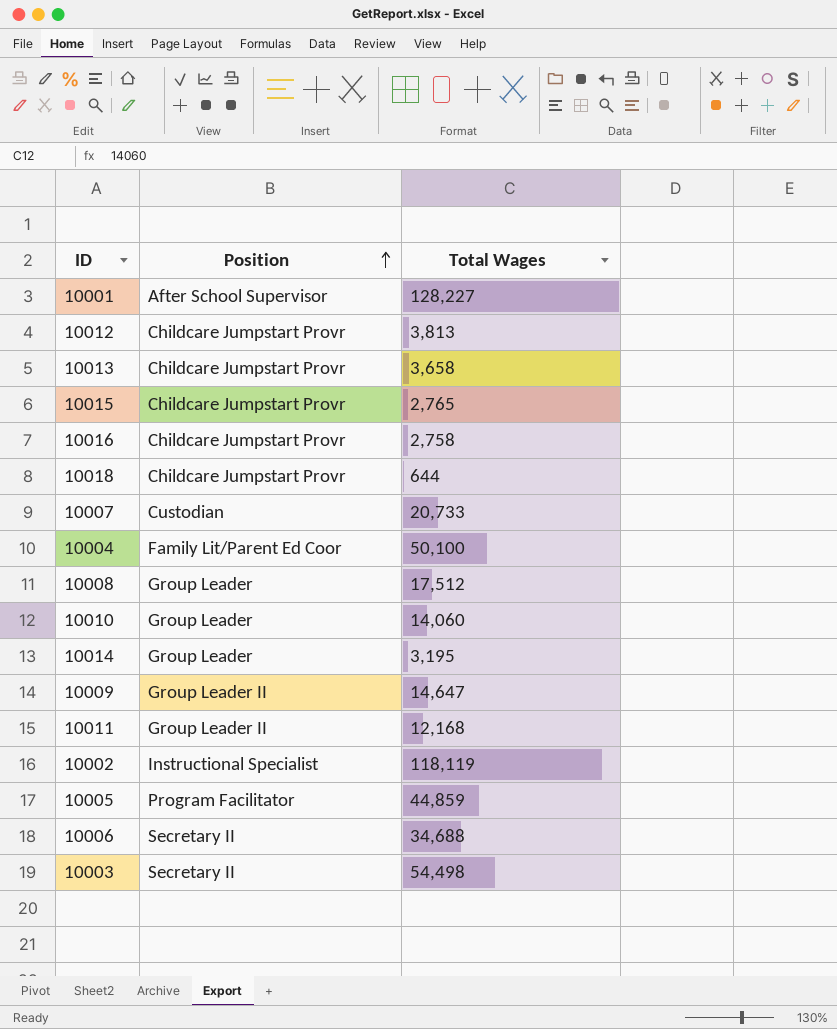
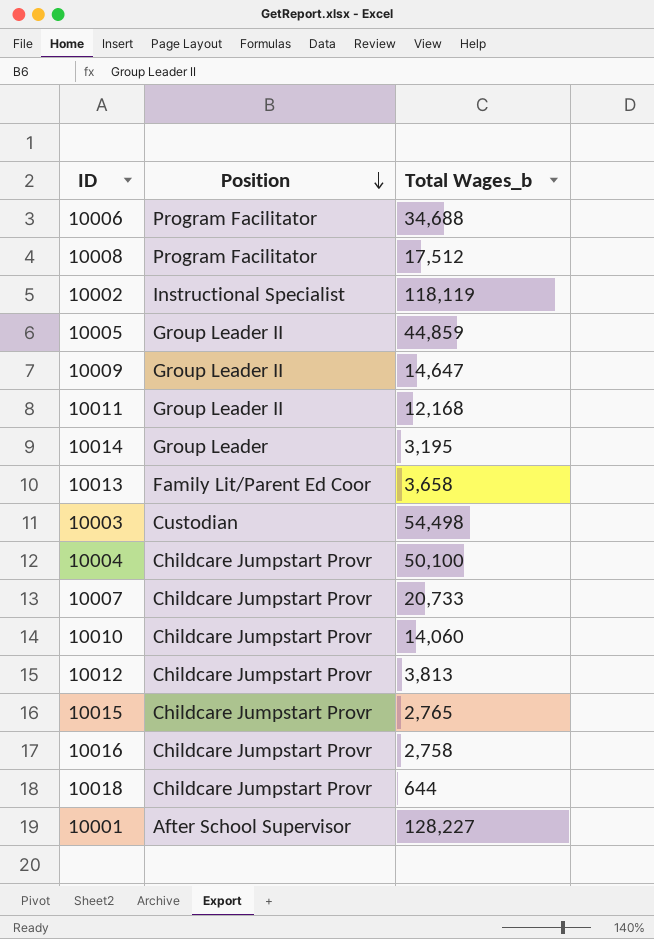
row order: Position ascending -> Position descending
column name: Total Wages -> Total Wages_b
10006 | Position: Secretary II -> Program Facilitator
10008 | Position: Group Leader -> Program Facilitator
10005 | Position: Program Facilitator -> Group Leader II
10013 | Position: Childcare Jumpstart Provr -> Family Lit/Parent Ed Coor
10003 | Position: Secretary II -> Custodian
10004 | Position: Family Lit/Parent Ed Coor -> Childcare Jumpstart Provr
10007 | Position: Custodian -> Childcare Jumpstart Provr
10010 | Position: Group Leader -> Childcare Jumpstart Provr

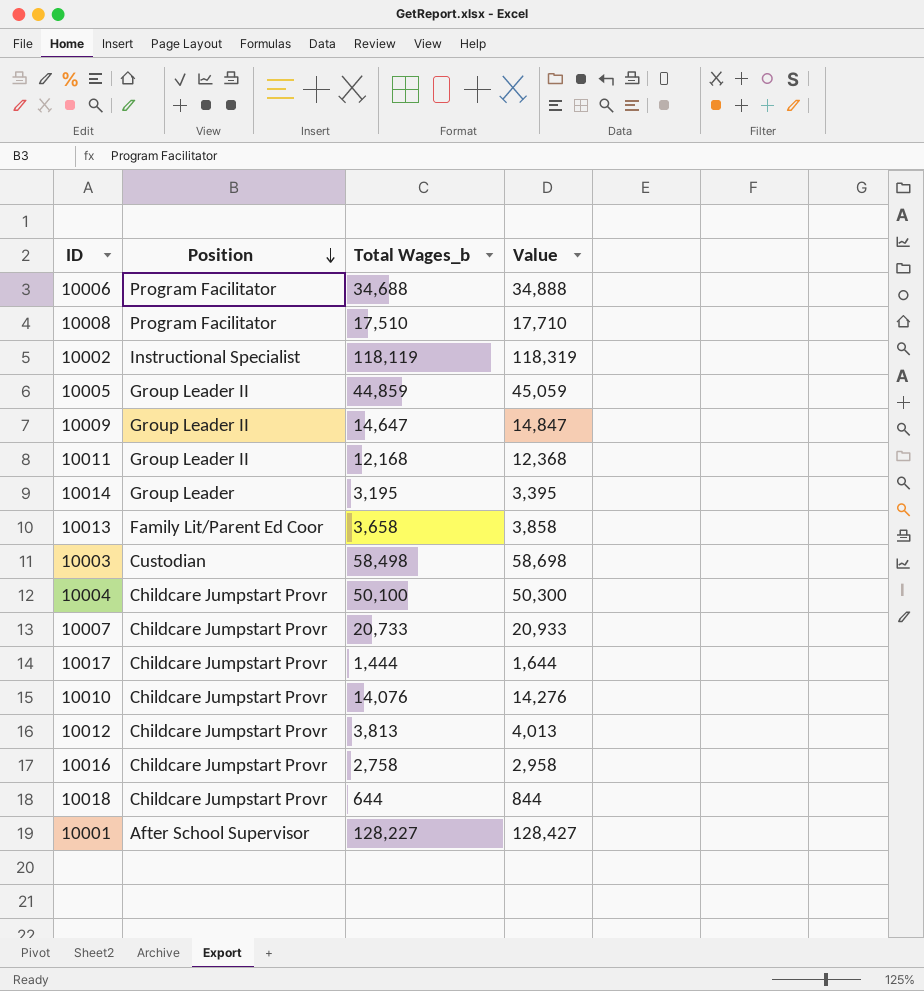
column Value | formula: none -> [Total Wages_b] + 200
row 10015: Childcare Jumpstart Provr | 2,765 -> none
10008 | Total Wages_b: 17,512 -> 17,510
10003 | Total Wages_b: 54,498 -> 58,498
row 10017: none -> Childcare Jumpstart Provr | 1,444 | 1,644
10010 | Total Wages_b: 14,060 -> 14,076

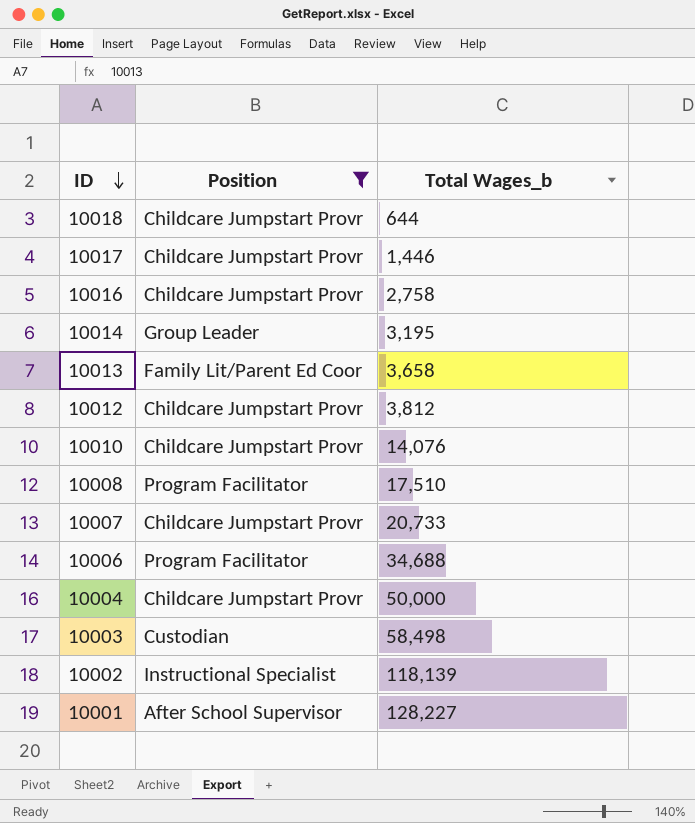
filter: none -> Position != Group Leader II
row order: Position descending -> ID descending
column Value | formula: [Total Wages_b] + 200 -> none
10017 | Total Wages_b: 1,444 -> 1,446
10012 | Total Wages_b: 3,813 -> 3,812
10004 | Total Wages_b: 50,100 -> 50,000
10002 | Total Wages_b: 118,119 -> 118,139

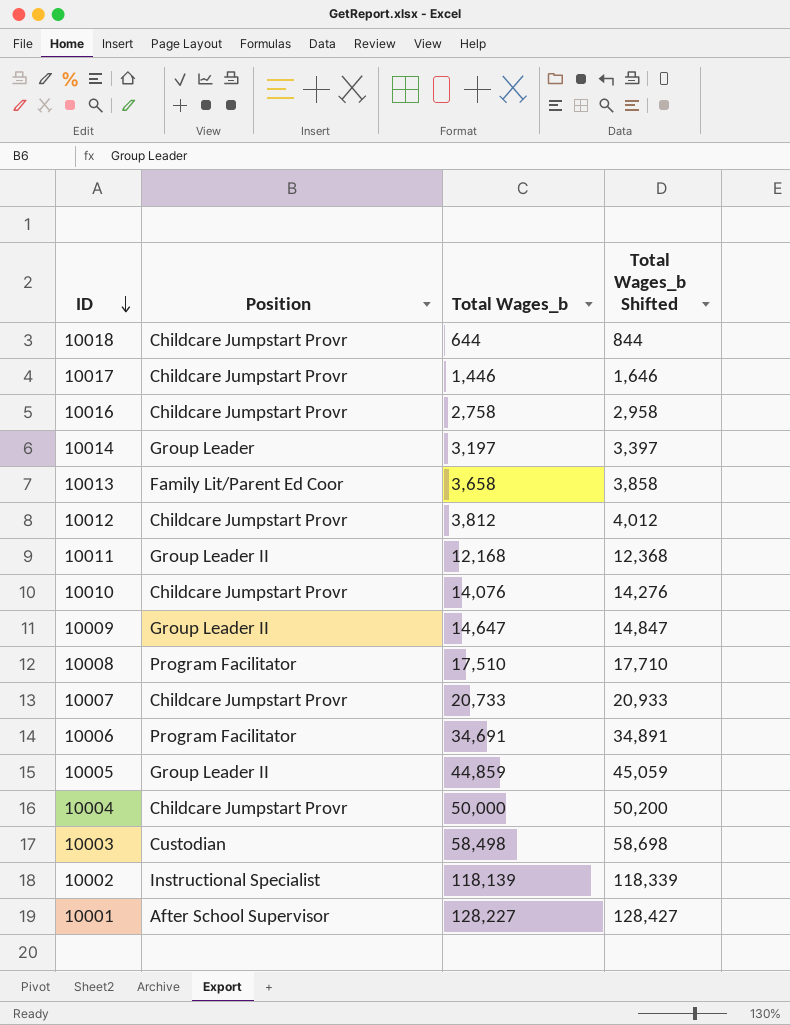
filter: Position != Group Leader II -> none
column Total Wages_b Shifted | formula: none -> [Total Wages_b] + 200
10014 | Total Wages_b: 3,195 -> 3,197
10006 | Total Wages_b: 34,688 -> 34,691

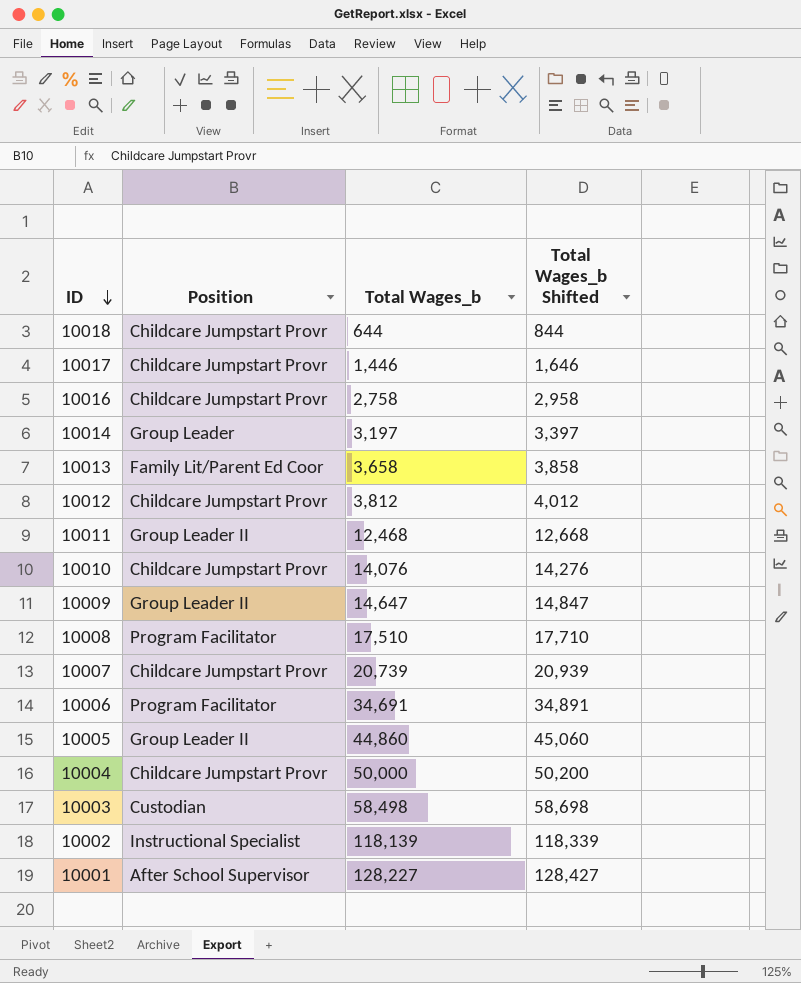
10011 | Total Wages_b: 12,168 -> 12,468
10011 | Total Wages_b Shifted: 12,368 -> 12,668
10007 | Total Wages_b: 20,733 -> 20,739
10007 | Total Wages_b Shifted: 20,933 -> 20,939
10005 | Total Wages_b: 44,859 -> 44,860
10005 | Total Wages_b Shifted: 45,059 -> 45,060

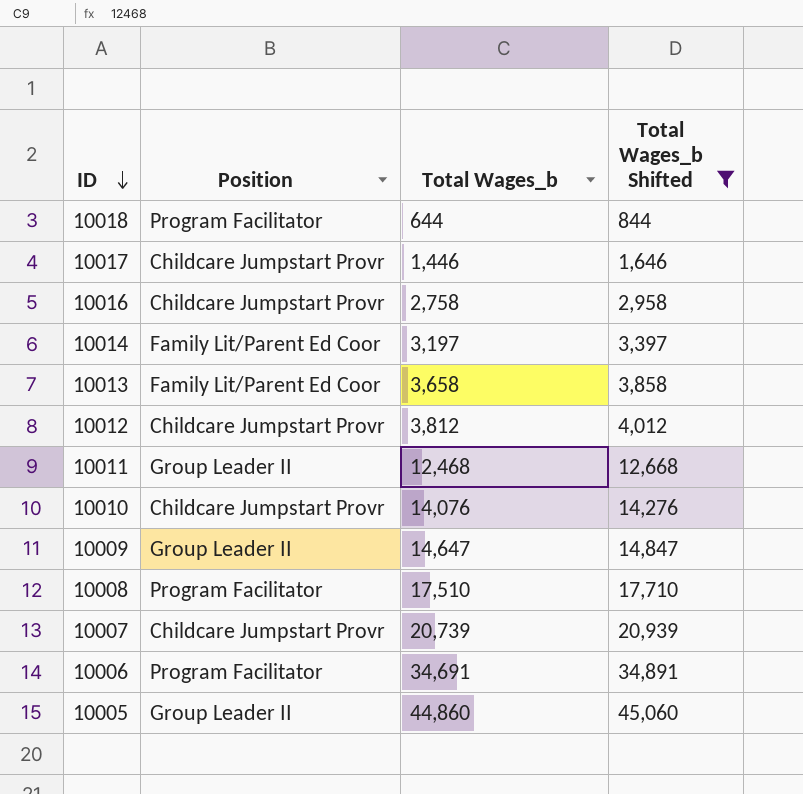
filter: none -> Total Wages_b Shifted <= 45,060
10018 | Position: Childcare Jumpstart Provr -> Program Facilitator
10014 | Position: Group Leader -> Family Lit/Parent Ed Coor

